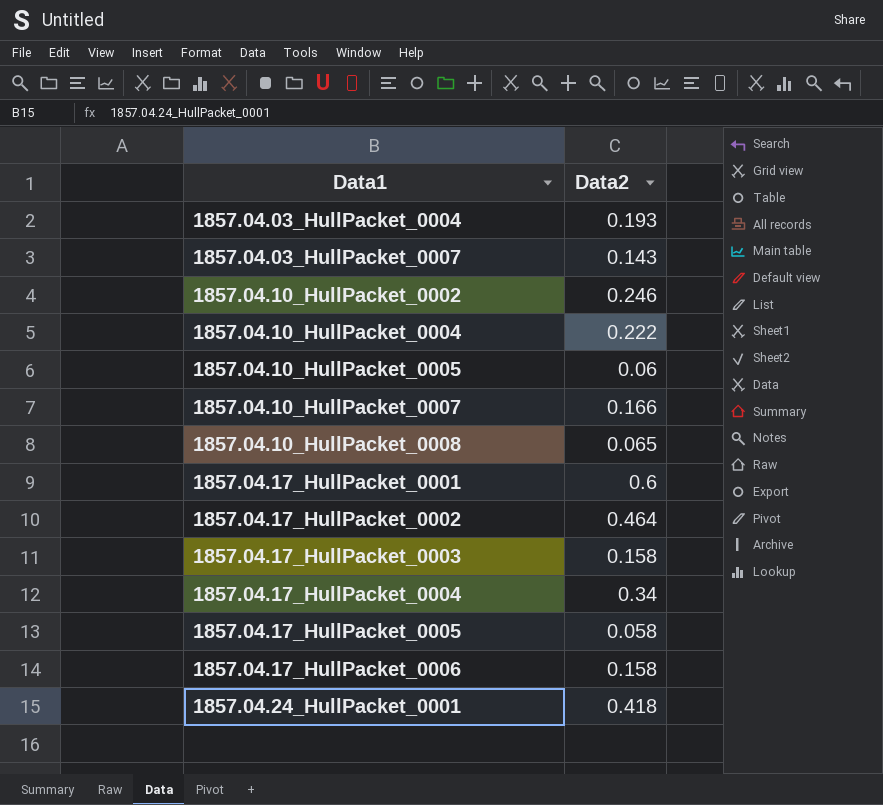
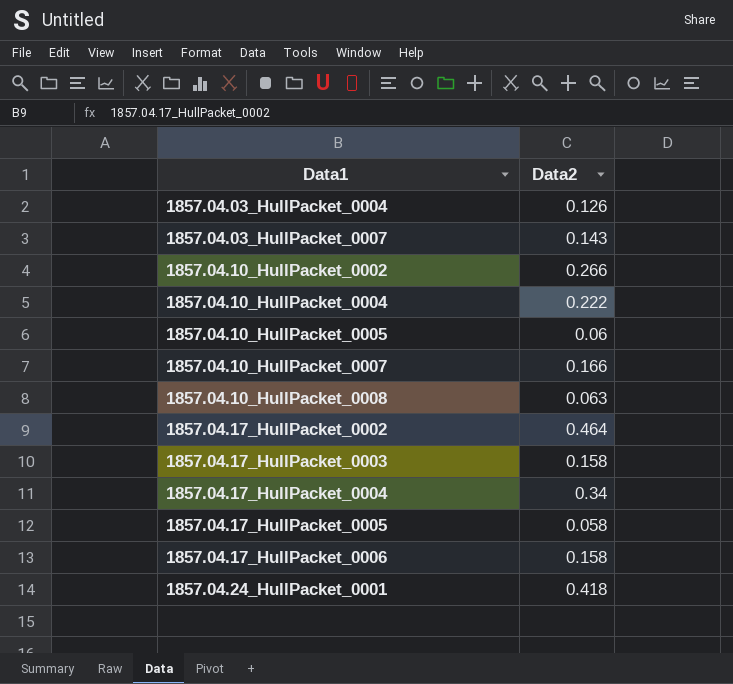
row 1857.04.17_HullPacket_0001: 0.6 -> none
1857.04.03_HullPacket_0004 | Data2: 0.193 -> 0.126
1857.04.10_HullPacket_0002 | Data2: 0.246 -> 0.266
1857.04.10_HullPacket_0008 | Data2: 0.065 -> 0.063

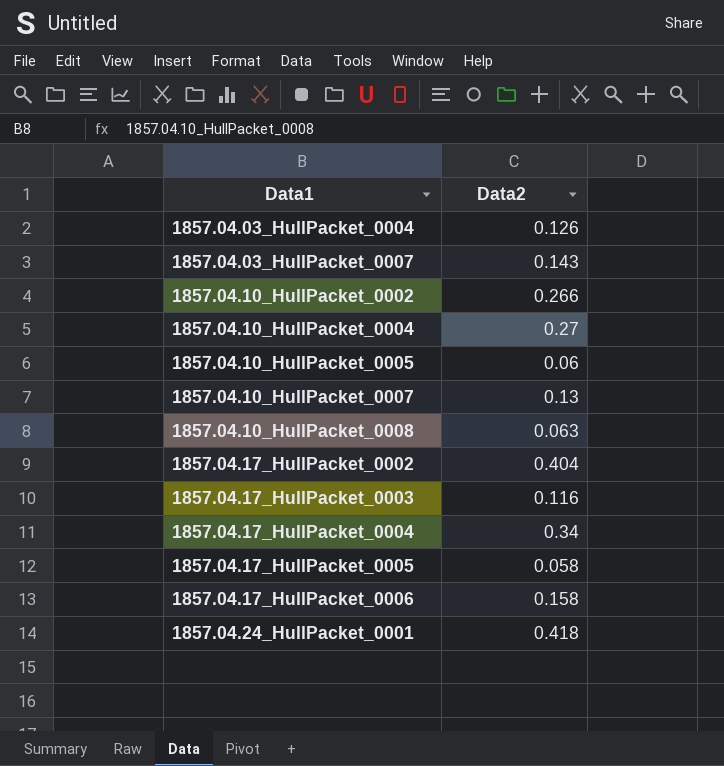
1857.04.10_HullPacket_0004 | Data2: 0.222 -> 0.27
1857.04.10_HullPacket_0007 | Data2: 0.166 -> 0.13
1857.04.17_HullPacket_0002 | Data2: 0.464 -> 0.404
1857.04.17_HullPacket_0003 | Data2: 0.158 -> 0.116

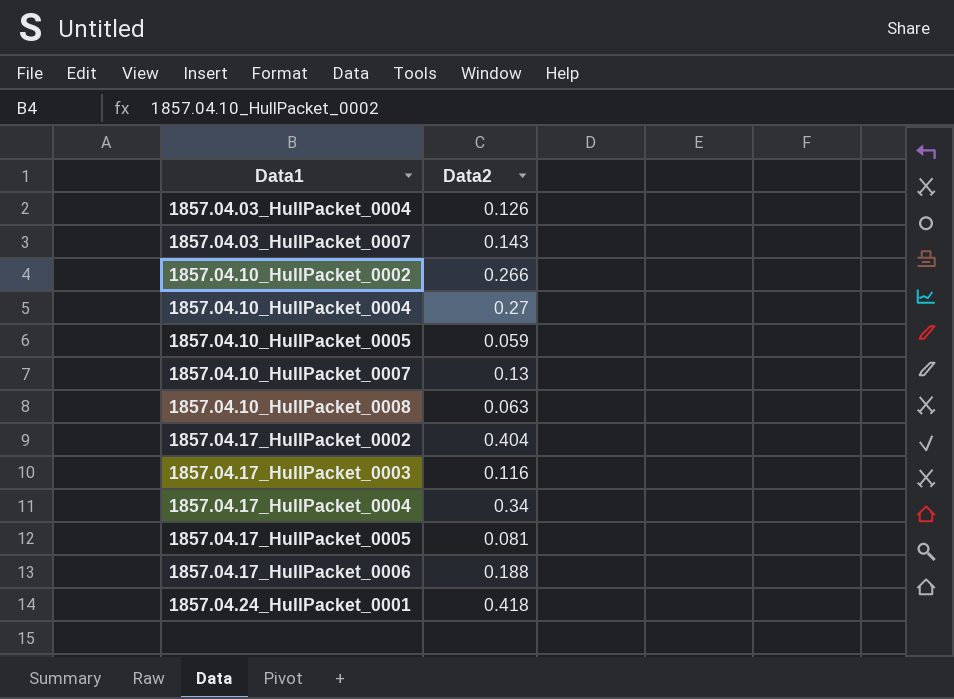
1857.04.10_HullPacket_0005 | Data2: 0.06 -> 0.059
1857.04.17_HullPacket_0005 | Data2: 0.058 -> 0.081
1857.04.17_HullPacket_0006 | Data2: 0.158 -> 0.188

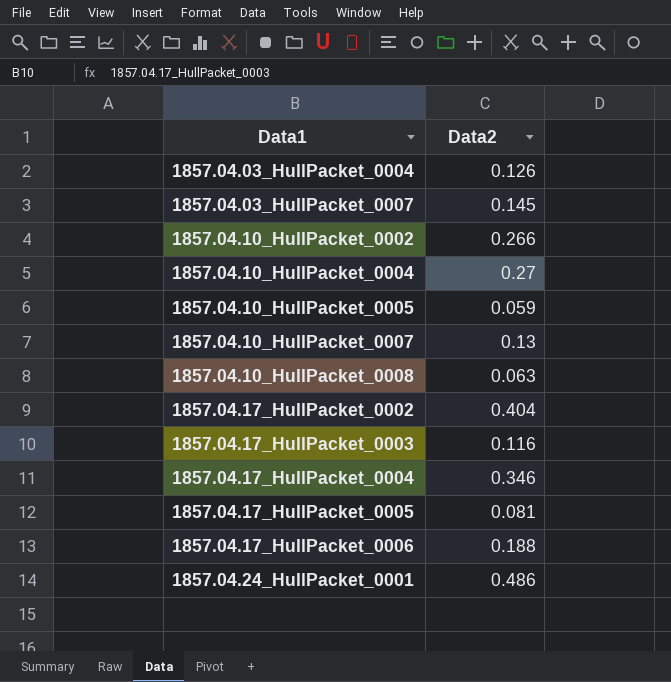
1857.04.03_HullPacket_0007 | Data2: 0.143 -> 0.145
1857.04.17_HullPacket_0004 | Data2: 0.34 -> 0.346
1857.04.24_HullPacket_0001 | Data2: 0.418 -> 0.486

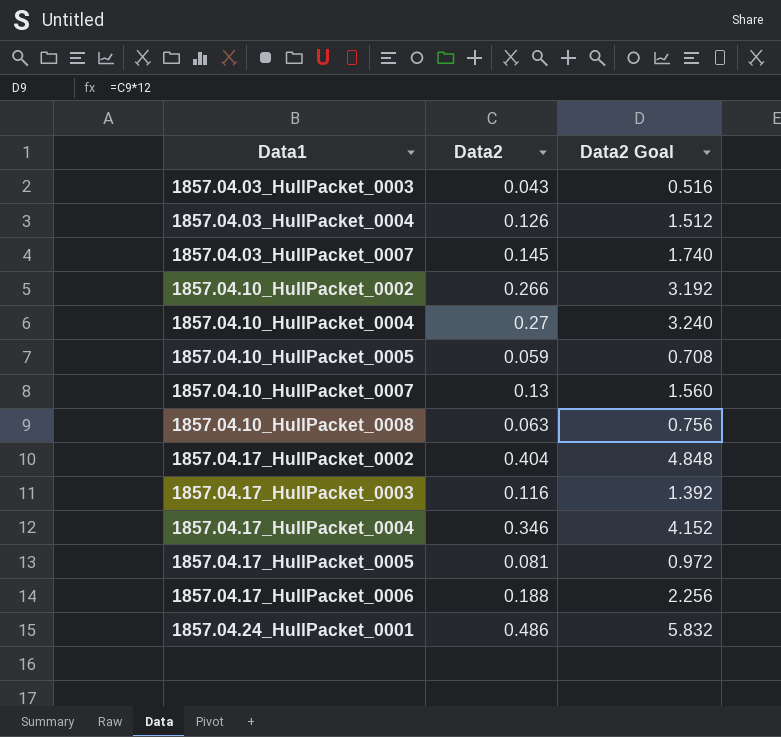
column Data2 Goal | formula: none -> [Data2] * 12
row 1857.04.03_HullPacket_0003: none -> 0.043 | 0.516

